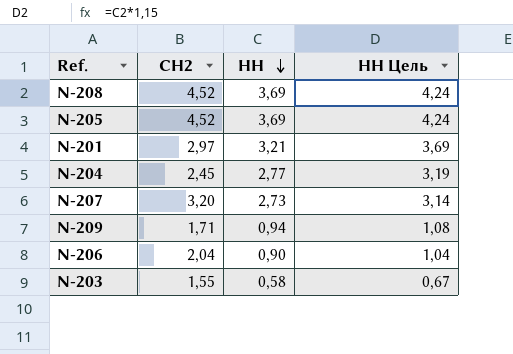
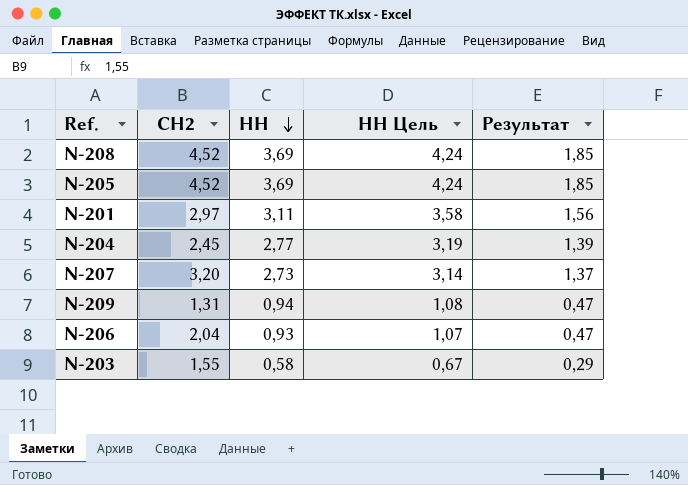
column Результат | formula: none -> [НН] * 0,5
N-201 | НН: 3,21 -> 3,11
N-201 | НН Цель: 3,69 -> 3,58
N-209 | СН2: 1,71 -> 1,31
N-206 | НН: 0,90 -> 0,93
N-206 | НН Цель: 1,04 -> 1,07

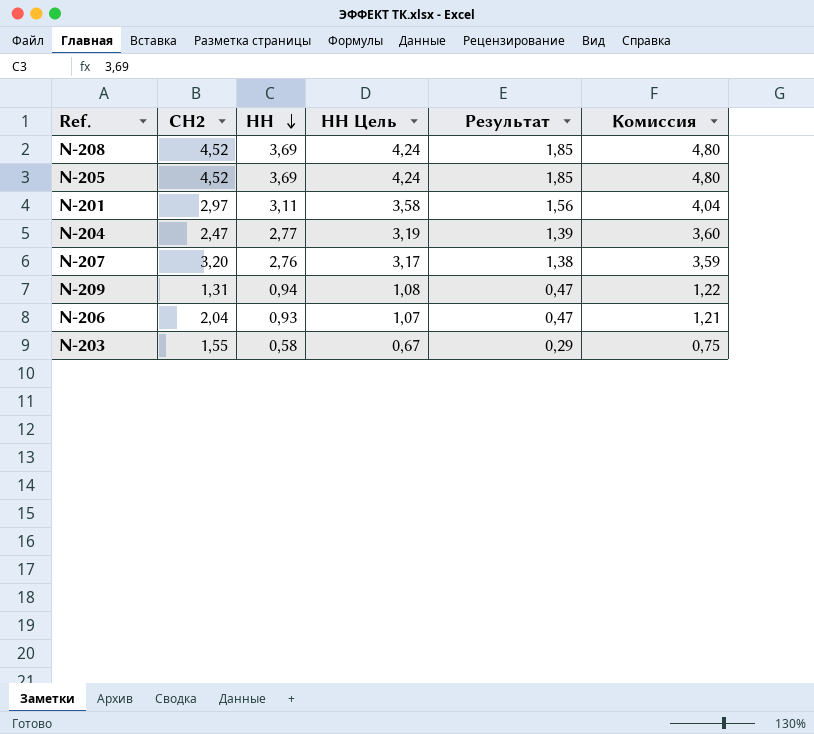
column Комиссия | formula: none -> [НН] * 1,3
N-204 | СН2: 2,45 -> 2,47
N-207 | НН: 2,73 -> 2,76
N-207 | НН Цель: 3,14 -> 3,17
N-207 | Результат: 1,37 -> 1,38

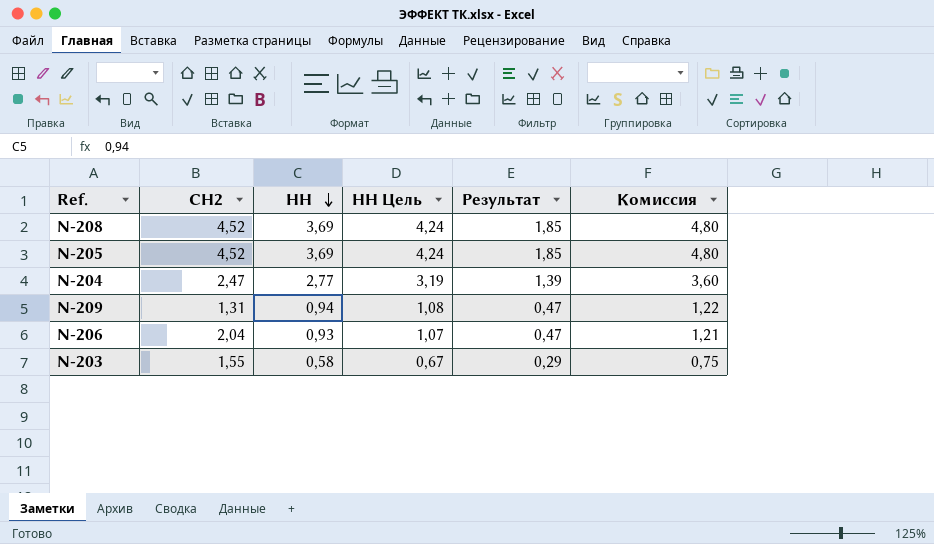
row N-201: 2,97 | 3,11 | 3,58 | 1,56 | 4,04 -> none
row N-207: 3,20 | 2,76 | 3,17 | 1,38 | 3,59 -> none

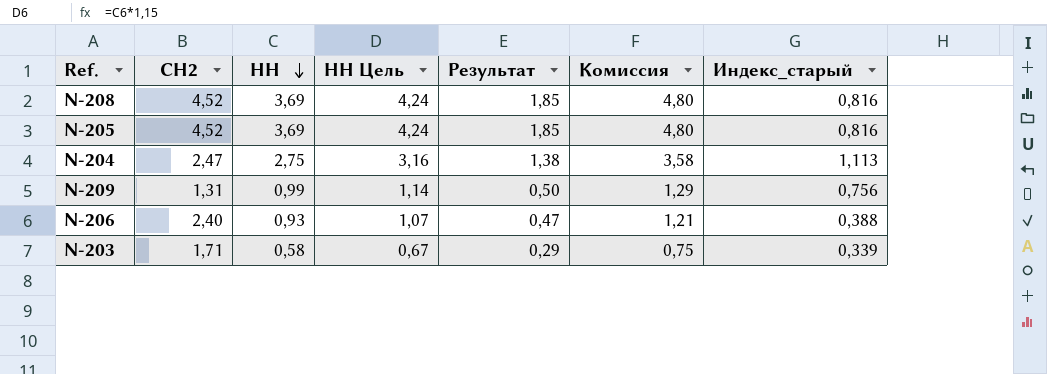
column Индекс_старый | formula: none -> [НН] / [СН2]
N-204 | НН: 2,77 -> 2,75
N-204 | НН Цель: 3,19 -> 3,16
N-204 | Результат: 1,39 -> 1,38
N-204 | Комиссия: 3,60 -> 3,58
N-209 | НН: 0,94 -> 0,99
N-209 | НН Цель: 1,08 -> 1,14
N-209 | Результат: 0,47 -> 0,50
N-209 | Комиссия: 1,22 -> 1,29
N-206 | СН2: 2,04 -> 2,40
N-203 | СН2: 1,55 -> 1,71

